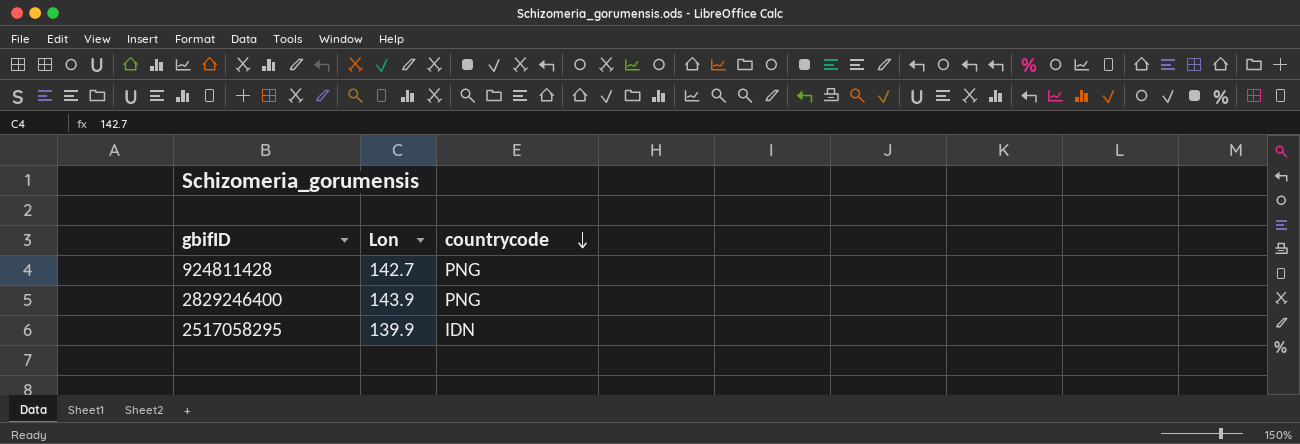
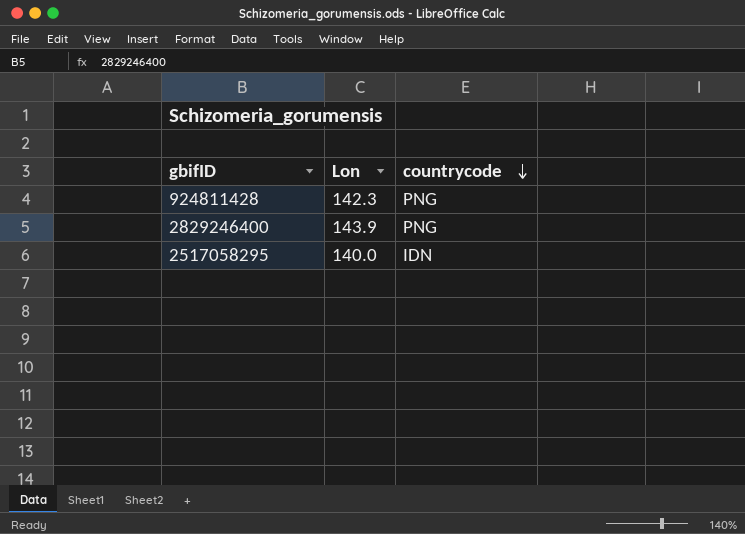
924811428 | Lon: 142.7 -> 142.3
2517058295 | Lon: 139.9 -> 140.0

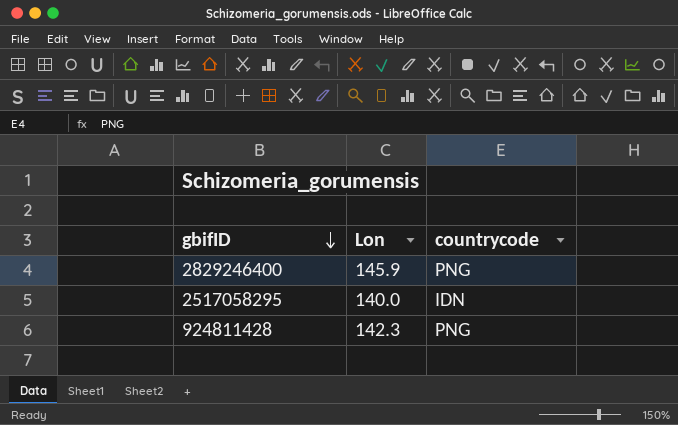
row order: countrycode descending -> gbifID descending
2829246400 | Lon: 143.9 -> 145.9

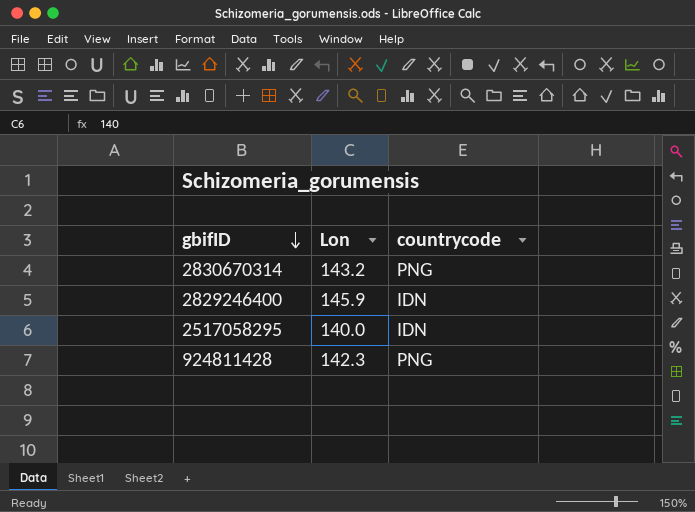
row 2830670314: none -> 143.2 | PNG
2829246400 | countrycode: PNG -> IDN

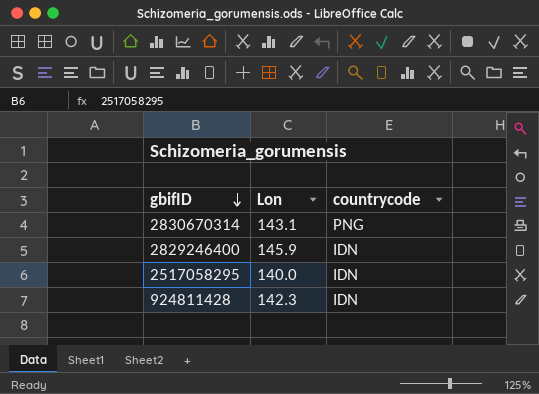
2830670314 | Lon: 143.2 -> 143.1
924811428 | countrycode: PNG -> IDN

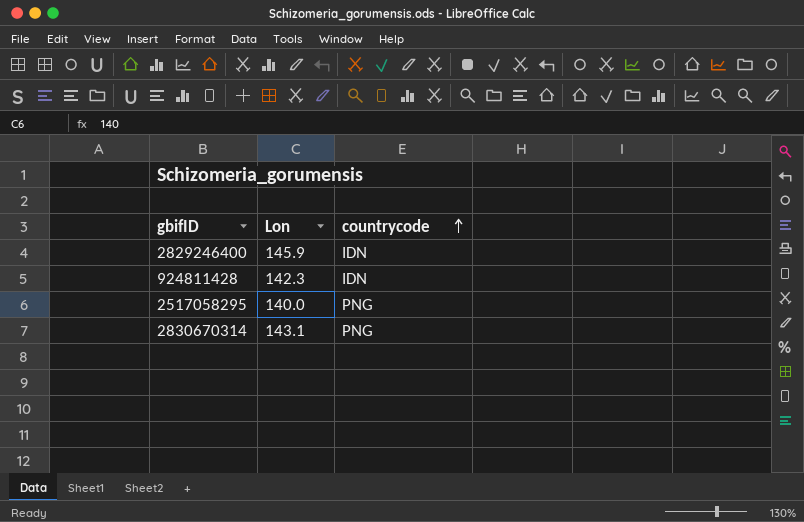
row order: gbifID descending -> countrycode ascending
2517058295 | countrycode: IDN -> PNG

